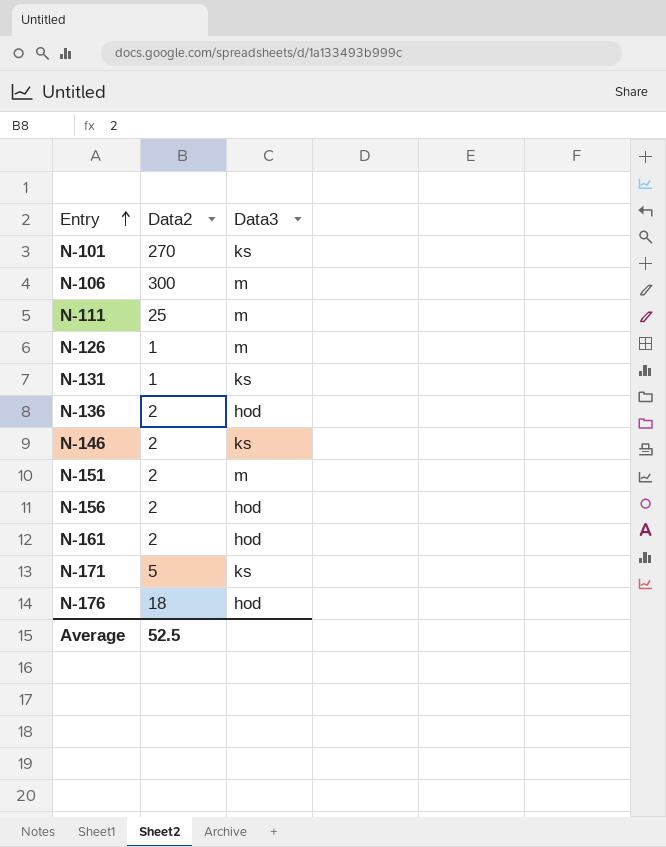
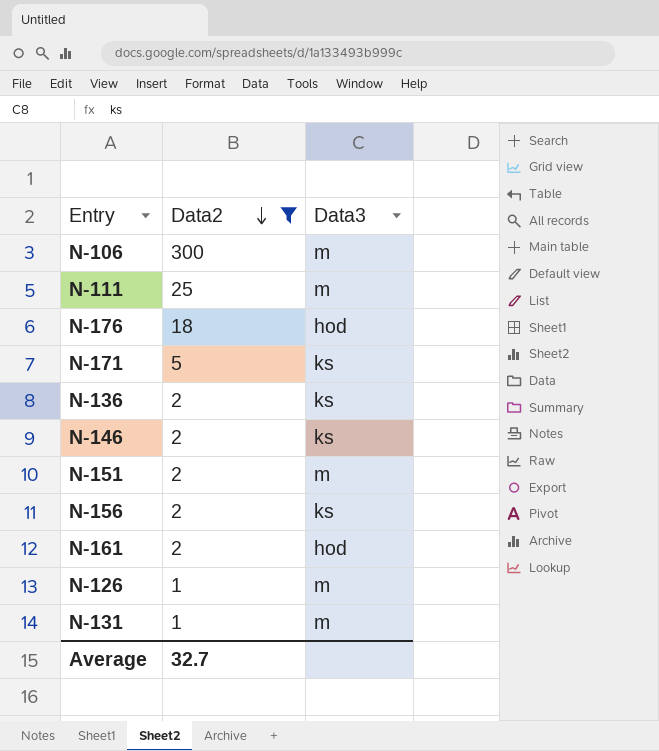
filter: none -> Data2 != 270
row order: Entry ascending -> Data2 descending
N-136 | Data3: hod -> ks
N-156 | Data3: hod -> ks
N-131 | Data3: ks -> m
Average | Data2: 52.5 -> 32.7

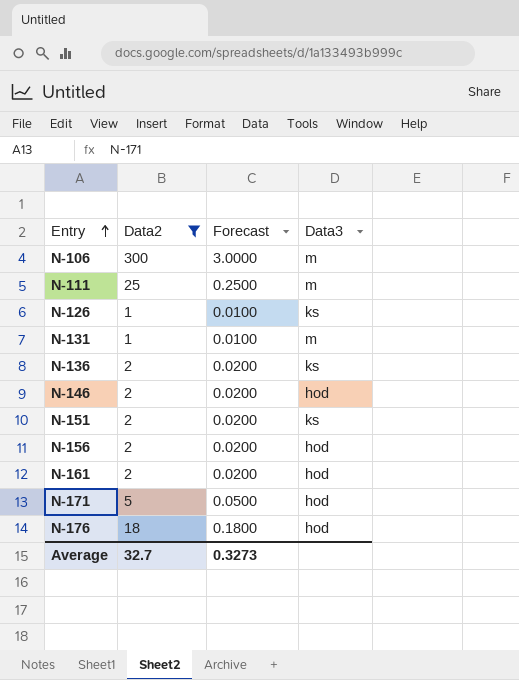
row order: Data2 descending -> Entry ascending
column Forecast | formula: none -> [Data2] * 0.01
N-126 | Data3: m -> ks
N-146 | Data3: ks -> hod
N-151 | Data3: m -> ks
N-156 | Data3: ks -> hod
N-171 | Data3: ks -> hod

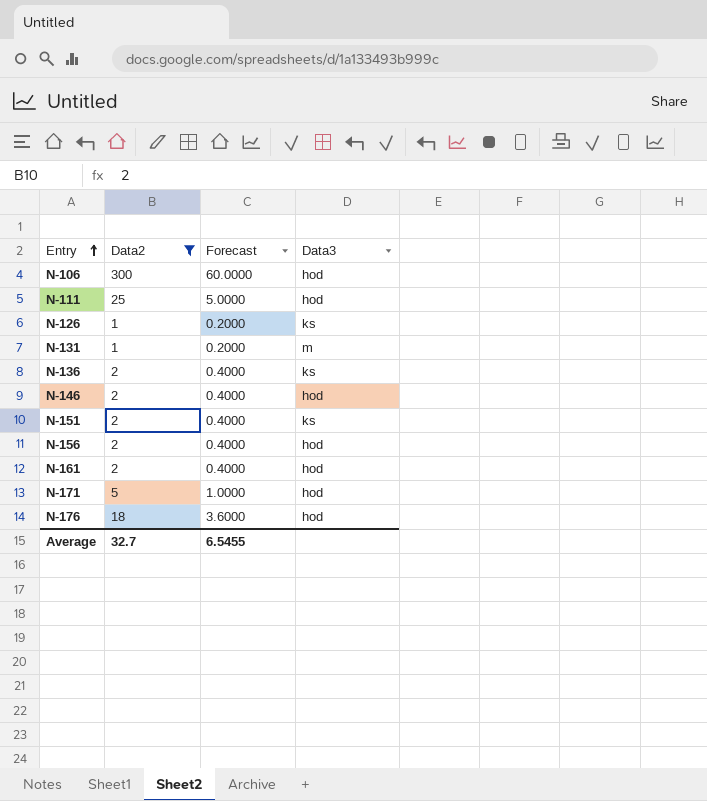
column Forecast | formula: [Data2] * 0.01 -> [Data2] * 0.2
N-106 | Data3: m -> hod
N-111 | Data3: m -> hod
Average | Forecast: 0.3273 -> 6.5455

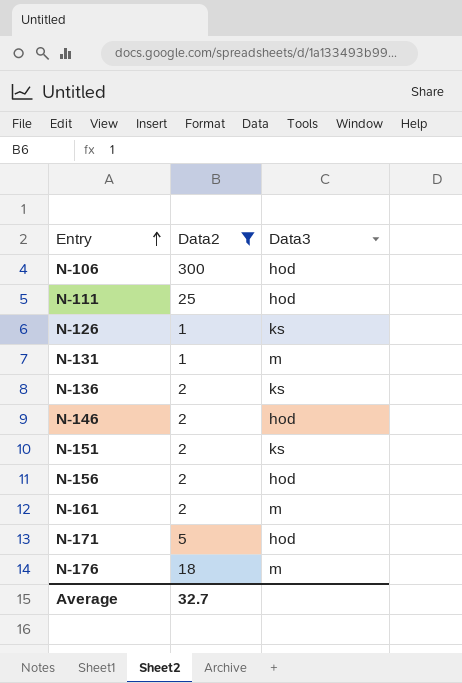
column Forecast | formula: [Data2] * 0.2 -> none
N-161 | Data3: hod -> m
N-176 | Data3: hod -> m

